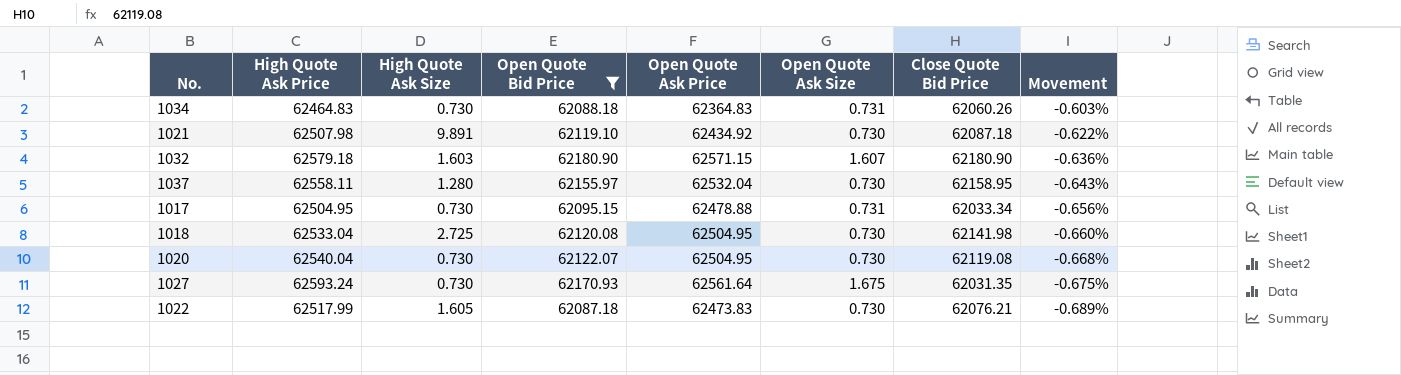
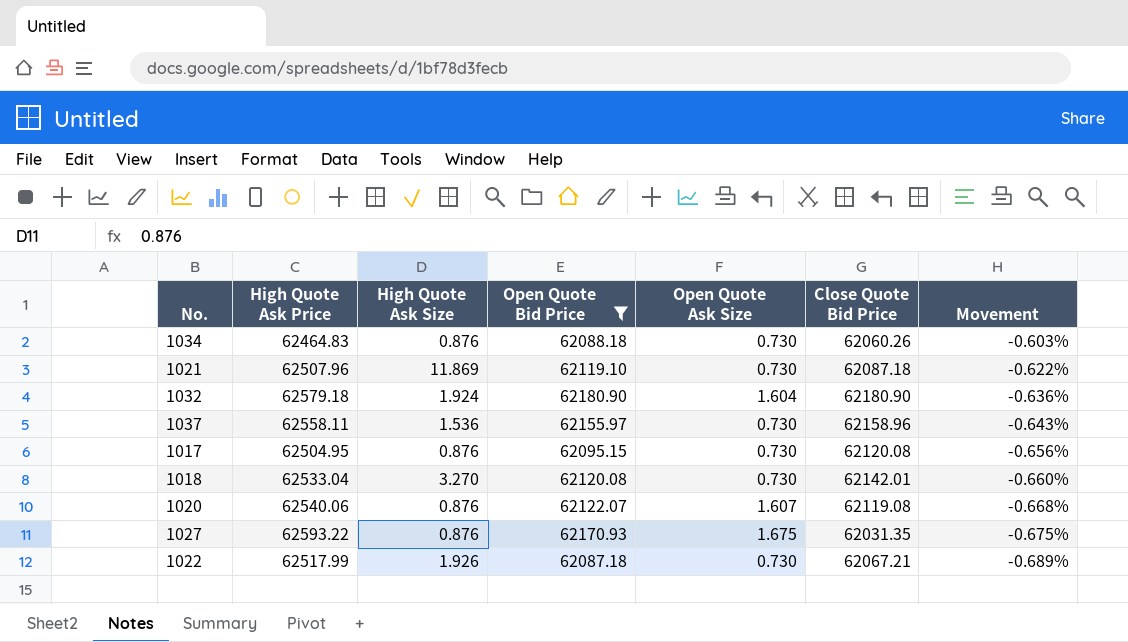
column Open Quote Ask Price | position: 5 -> none
1034 | High Quote Ask Size: 0.730 -> 0.876
1034 | Open Quote Ask Size: 0.731 -> 0.730
1021 | High Quote Ask Price: 62507.98 -> 62507.96
1021 | High Quote Ask Size: 9.891 -> 11.869
1032 | High Quote Ask Size: 1.603 -> 1.924
1032 | Open Quote Ask Size: 1.607 -> 1.604
1037 | High Quote Ask Size: 1.280 -> 1.536
1037 | Close Quote Bid Price: 62158.95 -> 62158.96
1017 | High Quote Ask Size: 0.730 -> 0.876
1017 | Open Quote Ask Size: 0.731 -> 0.730
1017 | Close Quote Bid Price: 62033.34 -> 62120.08
1018 | High Quote Ask Size: 2.725 -> 3.270
1018 | Close Quote Bid Price: 62141.98 -> 62142.01
1020 | High Quote Ask Price: 62540.04 -> 62540.06
1020 | High Quote Ask Size: 0.730 -> 0.876
1020 | Open Quote Ask Size: 0.730 -> 1.607
1027 | High Quote Ask Price: 62593.24 -> 62593.22
1027 | High Quote Ask Size: 0.730 -> 0.876
1022 | High Quote Ask Size: 1.605 -> 1.926
1022 | Close Quote Bid Price: 62076.21 -> 62067.21

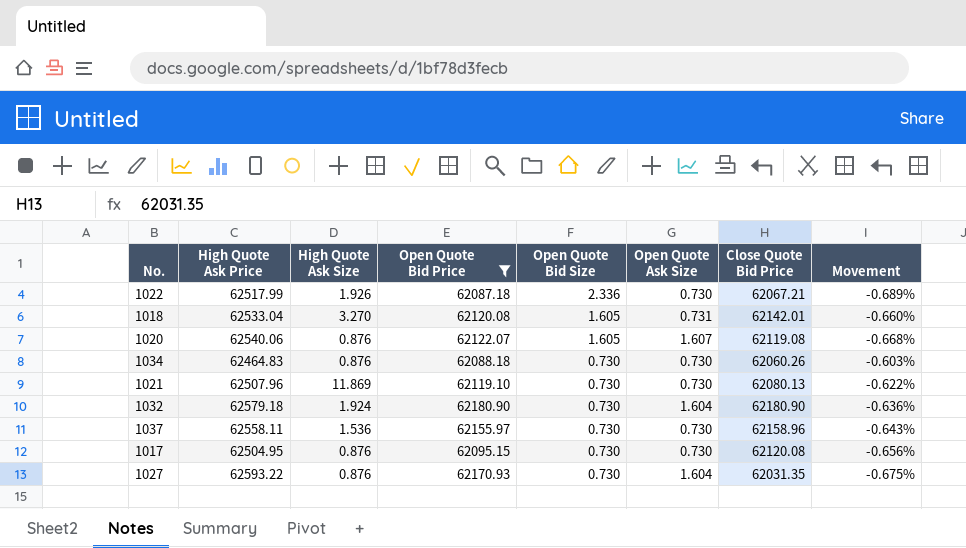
row order: Movement descending -> Open Quote Bid Size descending
column Open Quote Bid Size | position: none -> 5
1018 | Open Quote Ask Size: 0.730 -> 0.731
1021 | Close Quote Bid Price: 62087.18 -> 62080.13
1027 | Open Quote Ask Size: 1.675 -> 1.604

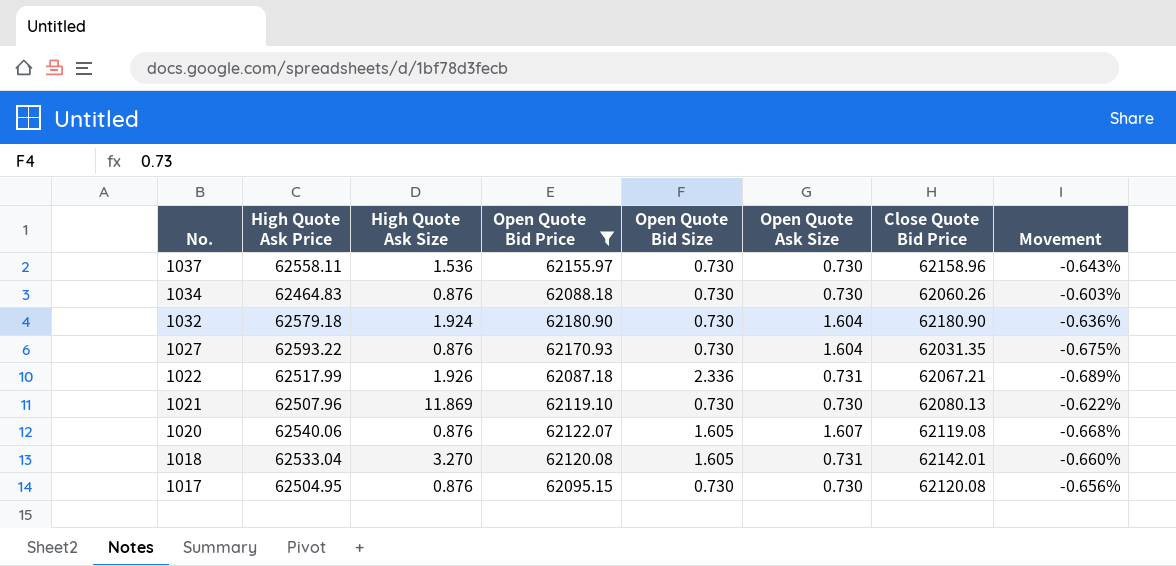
row order: Open Quote Bid Size descending -> No. descending
1022 | Open Quote Ask Size: 0.730 -> 0.731

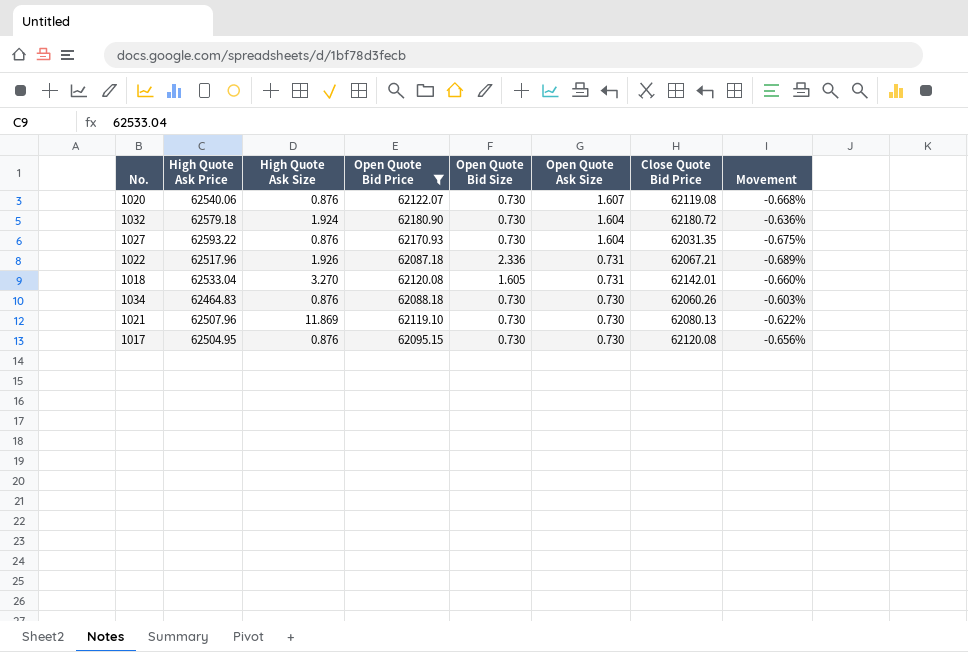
row order: No. descending -> Open Quote Ask Size descending
row 1037: 62558.11 | 1.536 | 62155.97 | 0.730 | 0.730 | 62158.96 | -0.643% -> none
1020 | Open Quote Bid Size: 1.605 -> 0.730
1032 | Close Quote Bid Price: 62180.90 -> 62180.72
1022 | High Quote Ask Price: 62517.99 -> 62517.96

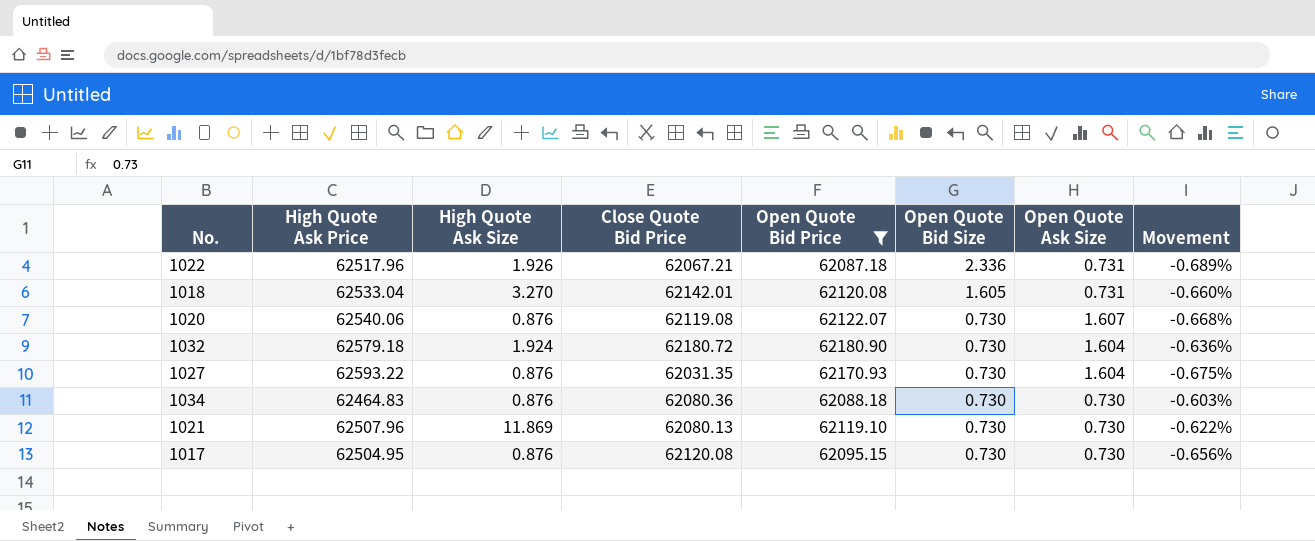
row order: Open Quote Ask Size descending -> Open Quote Bid Size descending
column Close Quote Bid Price | position: 7 -> 4
1034 | Close Quote Bid Price: 62060.26 -> 62080.36

